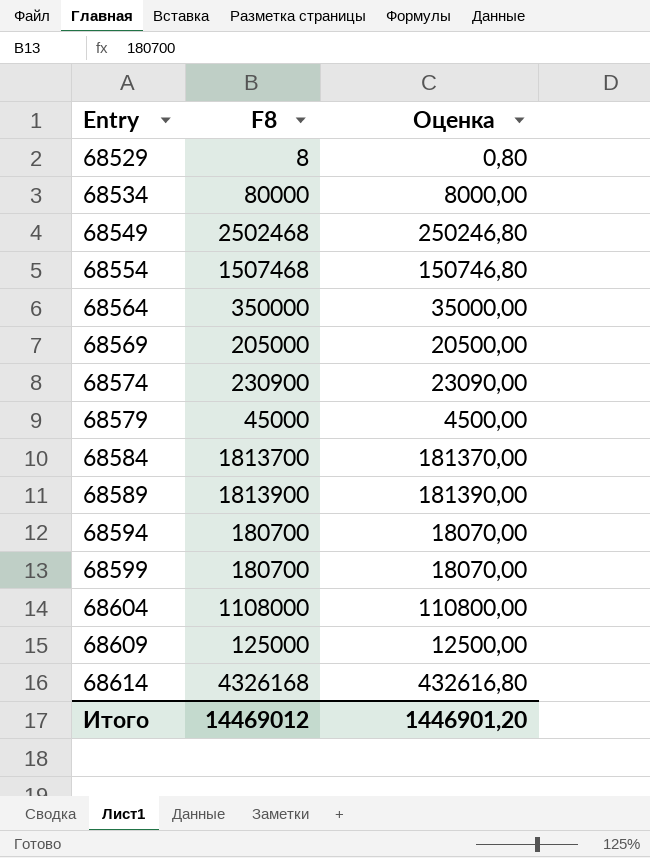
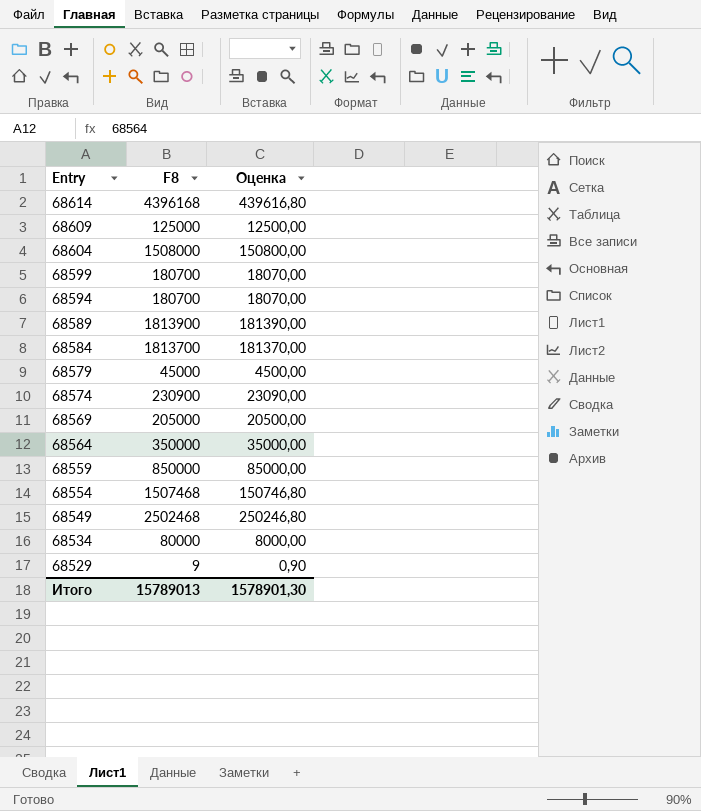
row order: Entry ascending -> Entry descending
68614 | F8: 4326168 -> 4396168
68614 | Оценка: 432616,80 -> 439616,80
68604 | F8: 1108000 -> 1508000
68604 | Оценка: 110800,00 -> 150800,00
row 68559: none -> 850000 | 85000,00
68529 | F8: 8 -> 9
68529 | Оценка: 0,80 -> 0,90
Итого | F8: 14469012 -> 15789013
Итого | Оценка: 1446901,20 -> 1578901,30

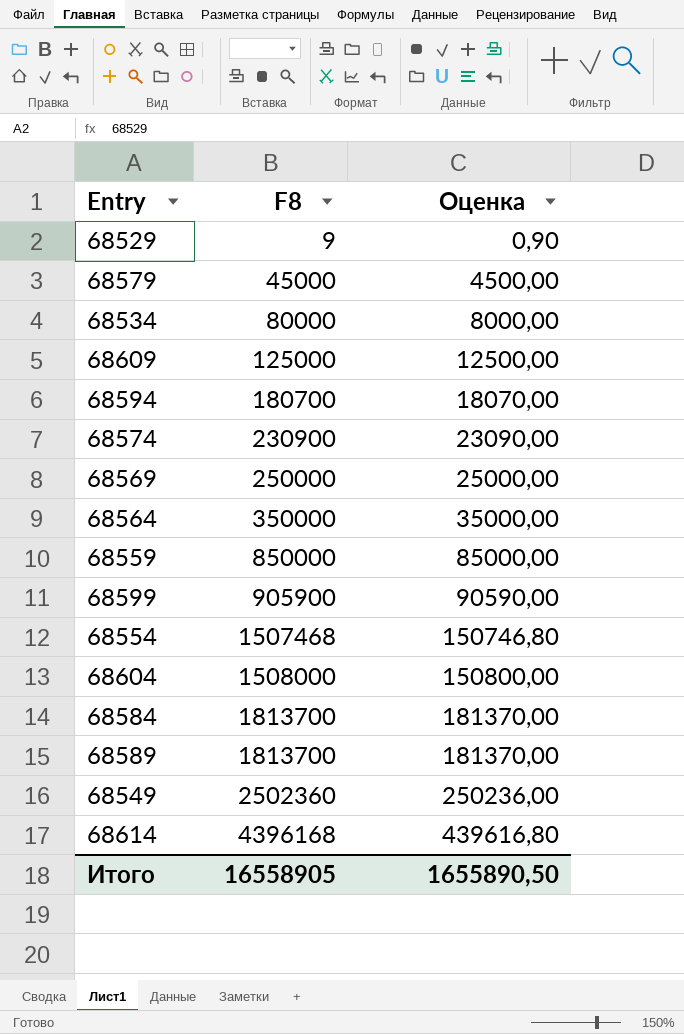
row order: Entry descending -> F8 ascending
68569 | F8: 205000 -> 250000
68569 | Оценка: 20500,00 -> 25000,00
68599 | F8: 180700 -> 905900
68599 | Оценка: 18070,00 -> 90590,00
68589 | F8: 1813900 -> 1813700
68589 | Оценка: 181390,00 -> 181370,00
68549 | F8: 2502468 -> 2502360
68549 | Оценка: 250246,80 -> 250236,00
Итого | F8: 15789013 -> 16558905
Итого | Оценка: 1578901,30 -> 1655890,50

